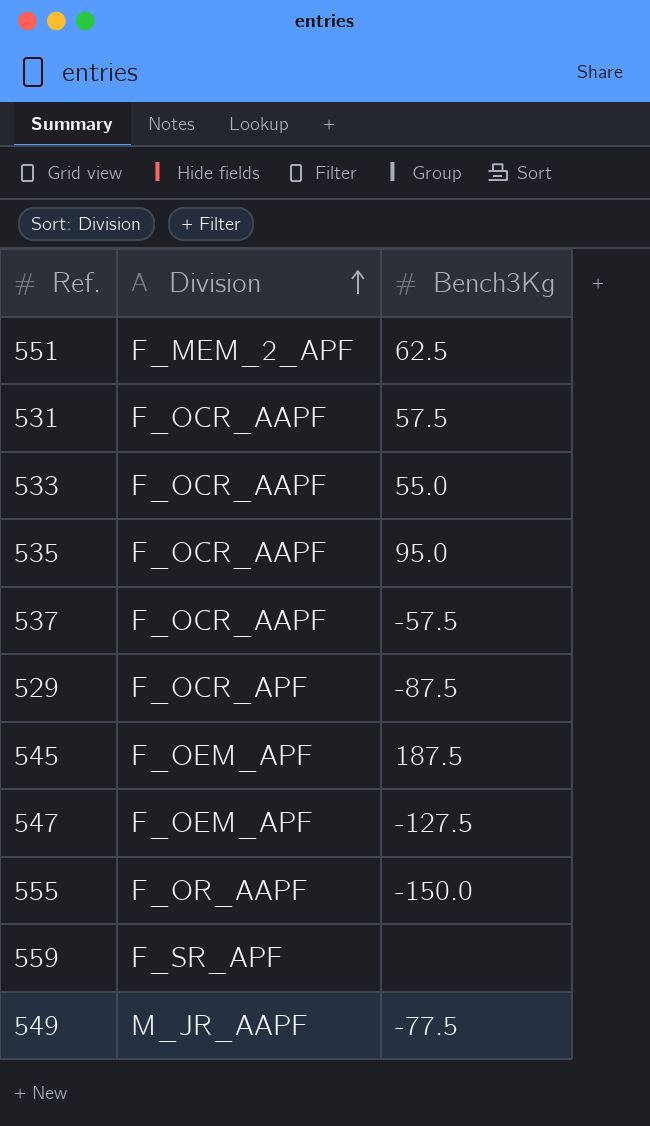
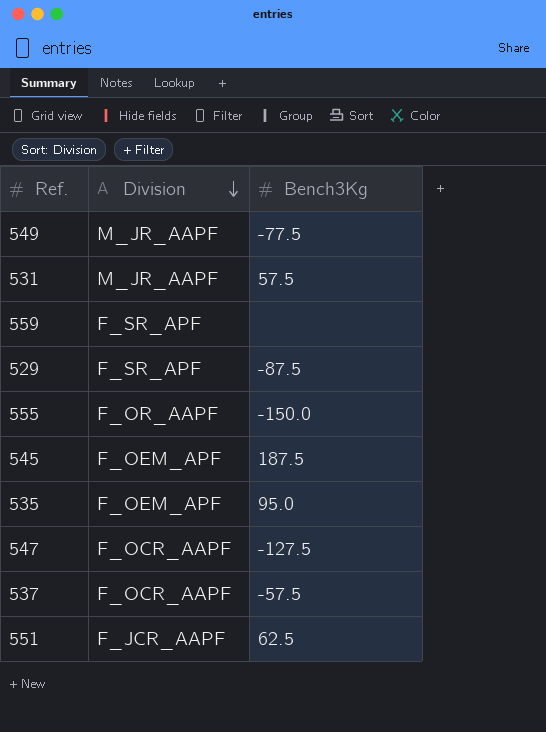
row order: Division ascending -> Division descending
row 533: F_OCR_AAPF | 55.0 -> none
531 | Division: F_OCR_AAPF -> M_JR_AAPF
529 | Division: F_OCR_APF -> F_SR_APF
535 | Division: F_OCR_AAPF -> F_OEM_APF
547 | Division: F_OEM_APF -> F_OCR_AAPF
551 | Division: F_MEM_2_APF -> F_JCR_AAPF

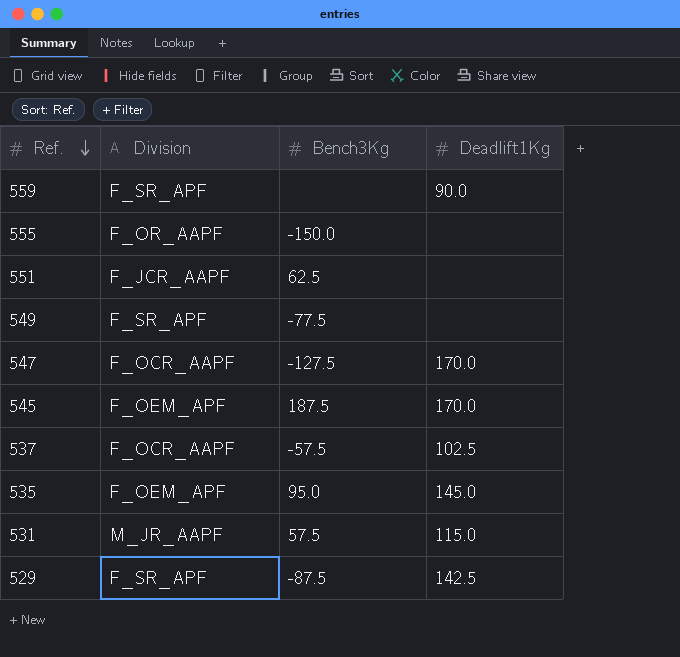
row order: Division descending -> Ref. descending
column Deadlift1Kg | position: none -> 4
549 | Division: M_JR_AAPF -> F_SR_APF

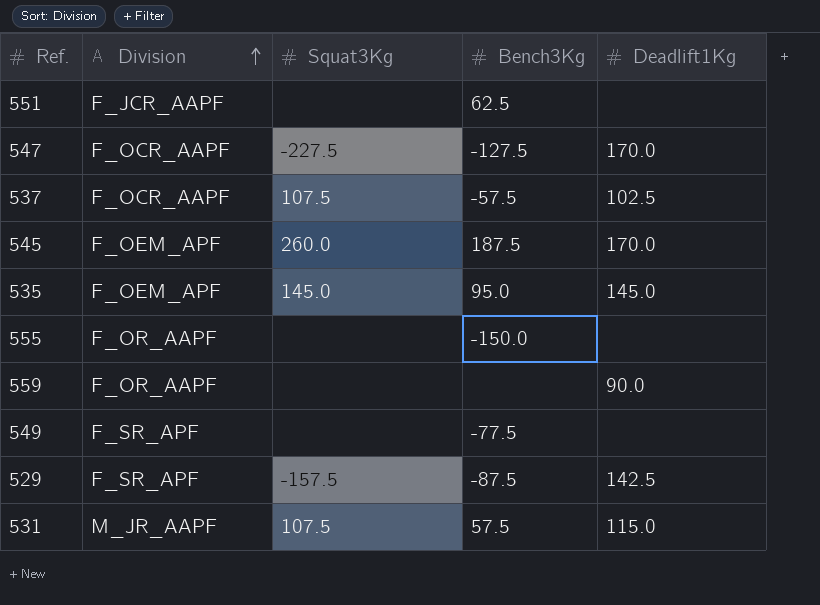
row order: Ref. descending -> Division ascending
column Squat3Kg | position: none -> 3
559 | Division: F_SR_APF -> F_OR_AAPF

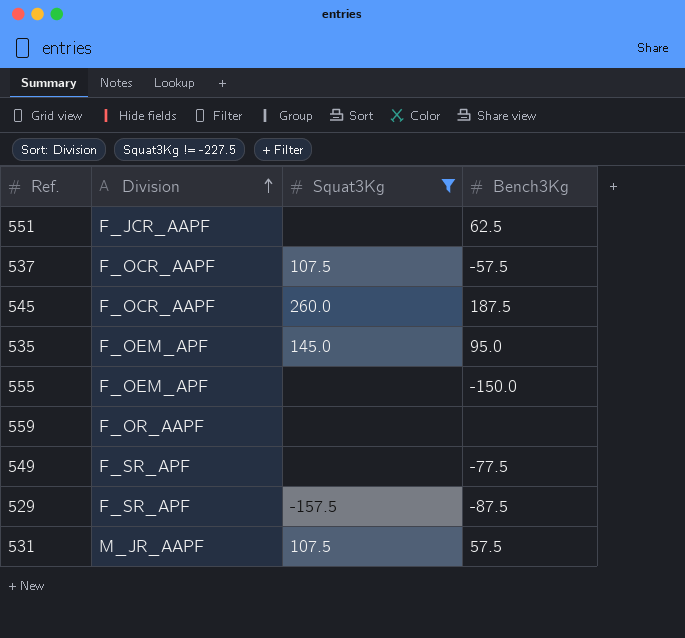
filter: none -> Squat3Kg != -227.5
column Deadlift1Kg | position: 5 -> none
545 | Division: F_OEM_APF -> F_OCR_AAPF
555 | Division: F_OR_AAPF -> F_OEM_APF

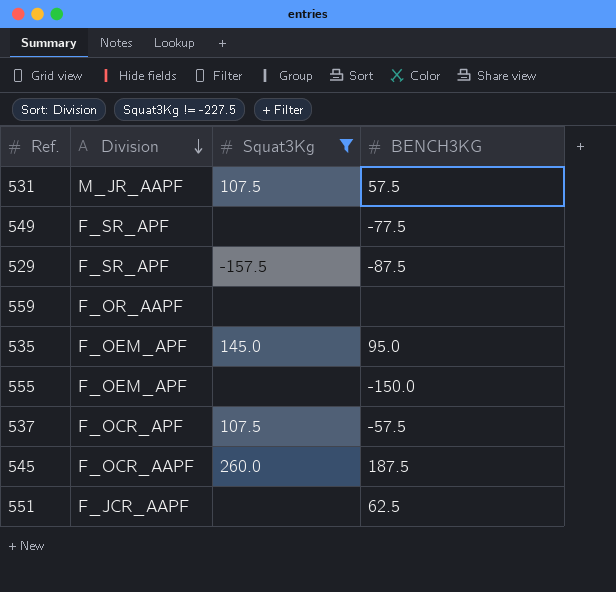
row order: Division ascending -> Division descending
column name: Bench3Kg -> BENCH3KG
537 | Division: F_OCR_AAPF -> F_OCR_APF

